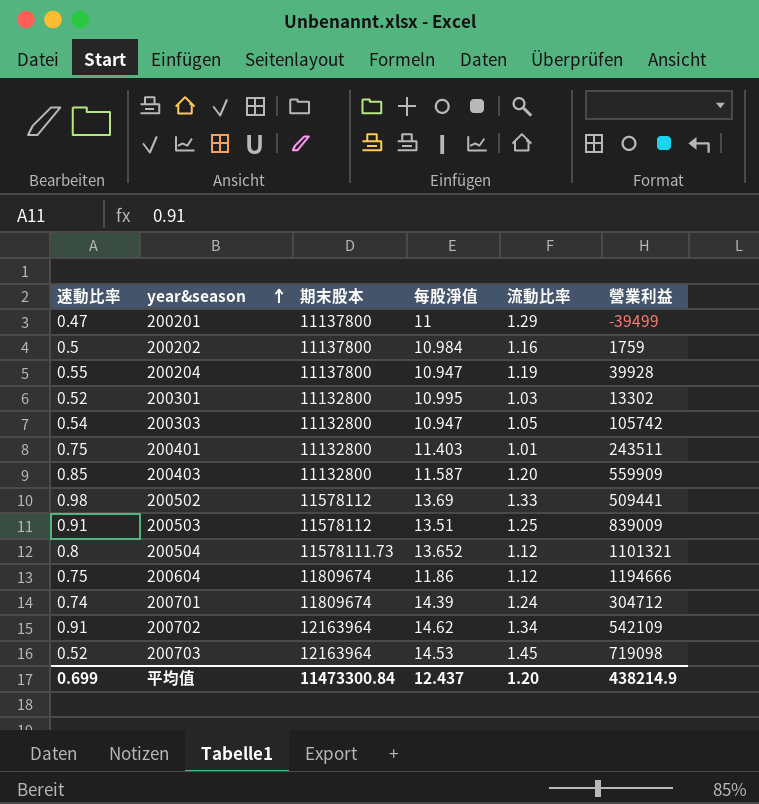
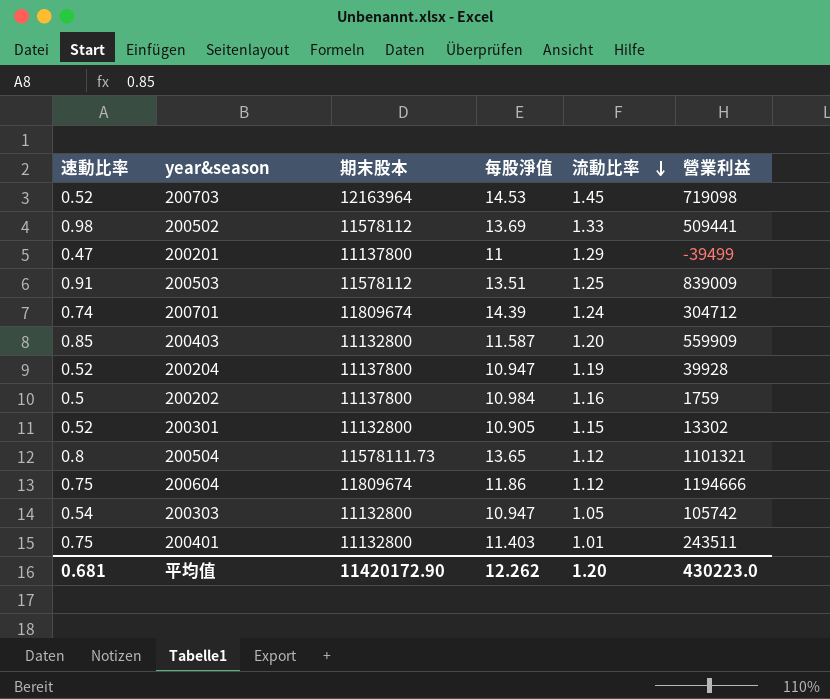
row order: year&season ascending -> 流動比率 descending
row 200702: 0.91 | 12163964 | 14.62 | 1.34 | 542109 -> none
200204 | 速動比率: 0.55 -> 0.52
200301 | 每股淨值: 10.995 -> 10.905
200301 | 流動比率: 1.03 -> 1.15
200504 | 每股淨值: 13.652 -> 13.65
平均值 | 速動比率: 0.699 -> 0.681
平均值 | 期末股本: 11473300.84 -> 11420172.90
平均值 | 每股淨值: 12.437 -> 12.262
平均值 | 營業利益: 438214.9 -> 430223.0

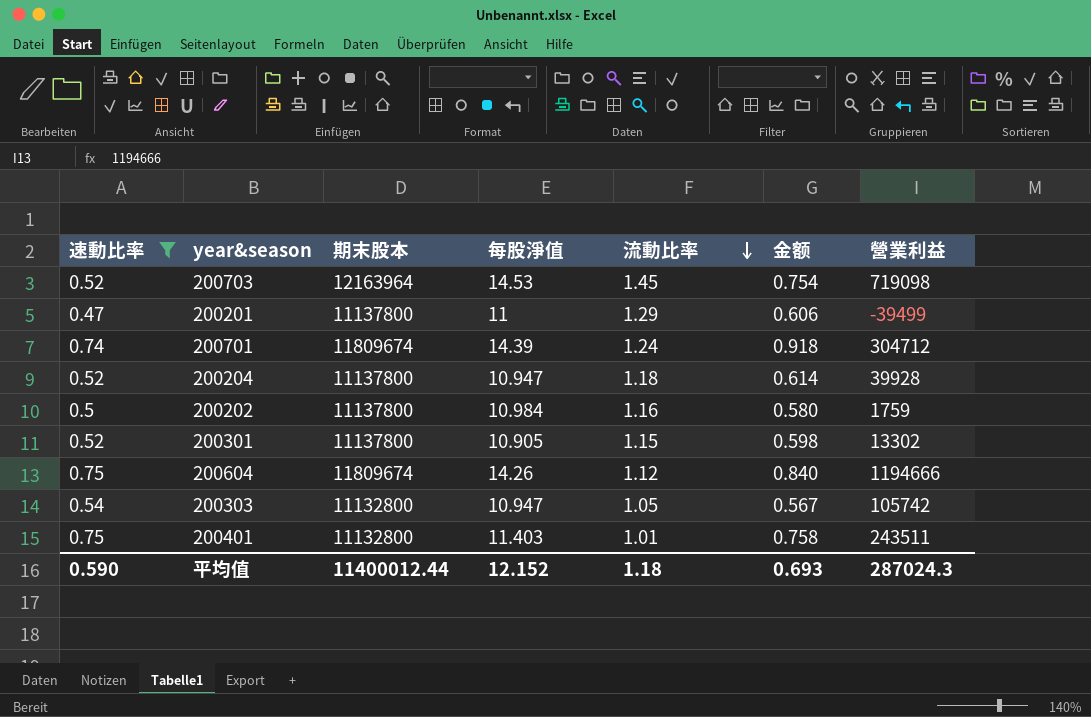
filter: none -> 速動比率 <= 0.75
column 金额 | formula: none -> [速動比率] * [流動比率]
200204 | 流動比率: 1.19 -> 1.18
200301 | 期末股本: 11132800 -> 11137800
200604 | 每股淨值: 11.86 -> 14.26
平均值 | 速動比率: 0.681 -> 0.590
平均值 | 期末股本: 11420172.90 -> 11400012.44
平均值 | 每股淨值: 12.262 -> 12.152
平均值 | 流動比率: 1.20 -> 1.18
平均值 | 營業利益: 430223.0 -> 287024.3

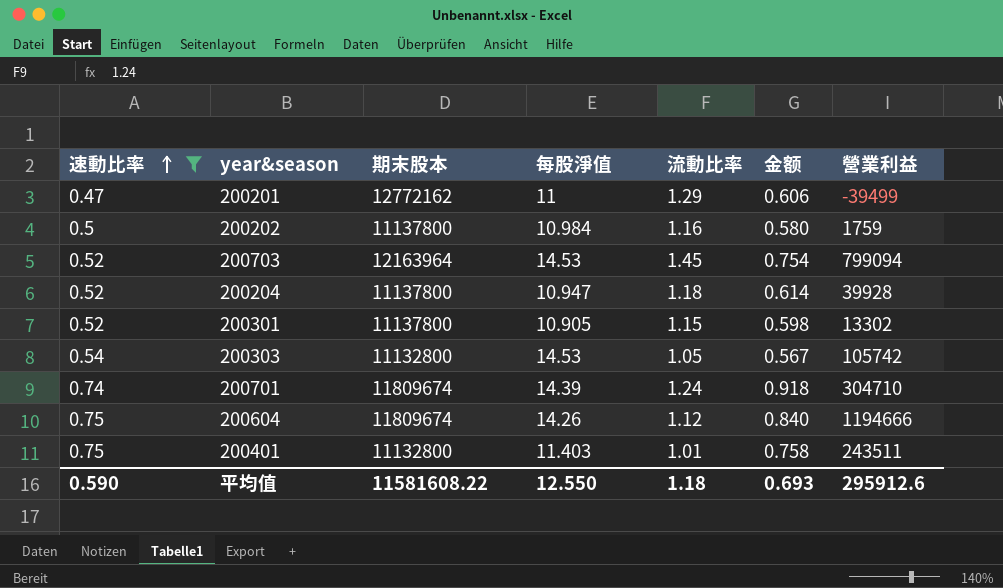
row order: 流動比率 descending -> 速動比率 ascending
200201 | 期末股本: 11137800 -> 12772162
200703 | 營業利益: 719098 -> 799094
200303 | 每股淨值: 10.947 -> 14.53
200701 | 營業利益: 304712 -> 304710
平均值 | 期末股本: 11400012.44 -> 11581608.22
平均值 | 每股淨值: 12.152 -> 12.550
平均值 | 營業利益: 287024.3 -> 295912.6

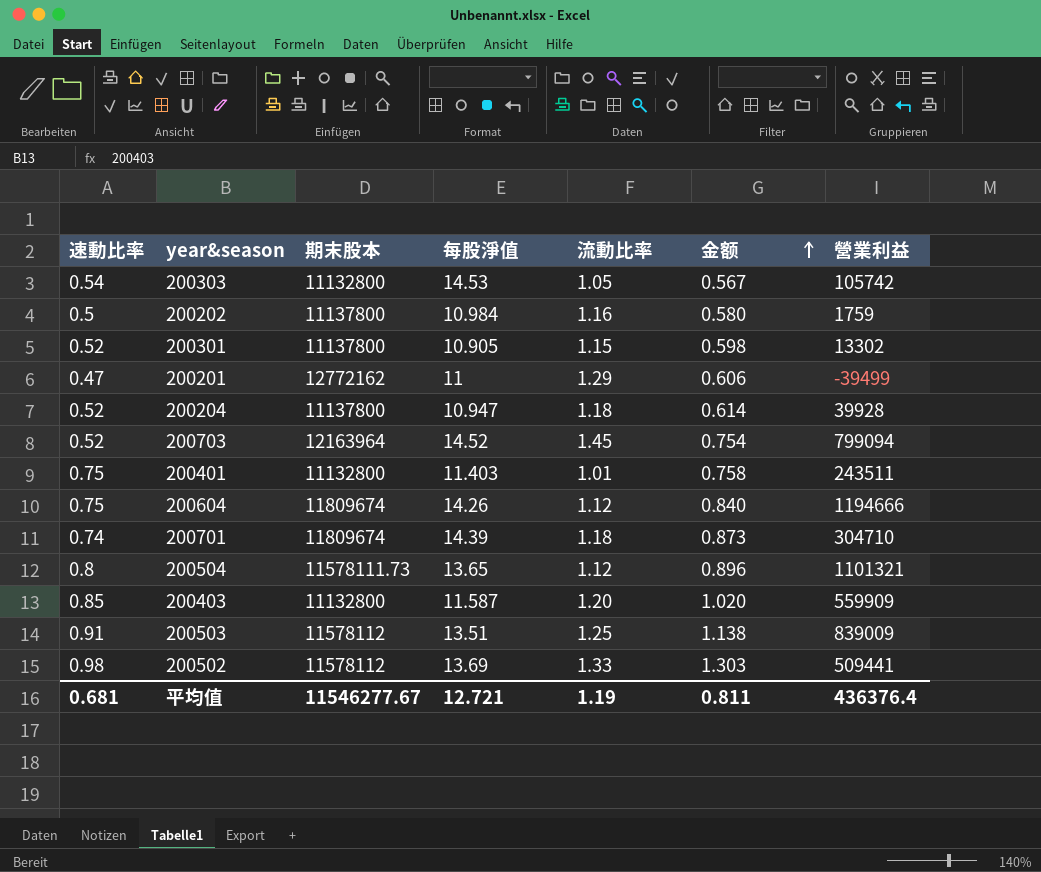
filter: 速動比率 <= 0.75 -> none
row order: 速動比率 ascending -> 金额 ascending
200703 | 每股淨值: 14.53 -> 14.52
200701 | 流動比率: 1.24 -> 1.18
200701 | 金额: 0.918 -> 0.873
平均值 | 速動比率: 0.590 -> 0.681
平均值 | 期末股本: 11581608.22 -> 11546277.67
平均值 | 每股淨值: 12.550 -> 12.721
平均值 | 流動比率: 1.18 -> 1.19
平均值 | 金额: 0.693 -> 0.811
平均值 | 營業利益: 295912.6 -> 436376.4

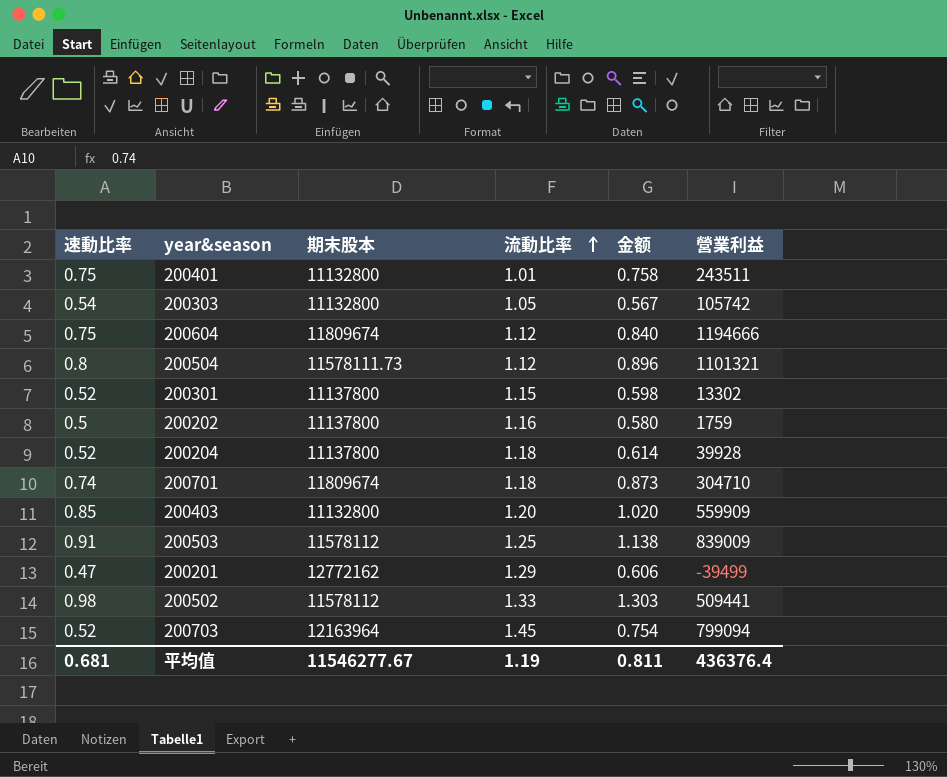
row order: 金额 ascending -> 流動比率 ascending
column 每股淨值 | position: 4 -> none

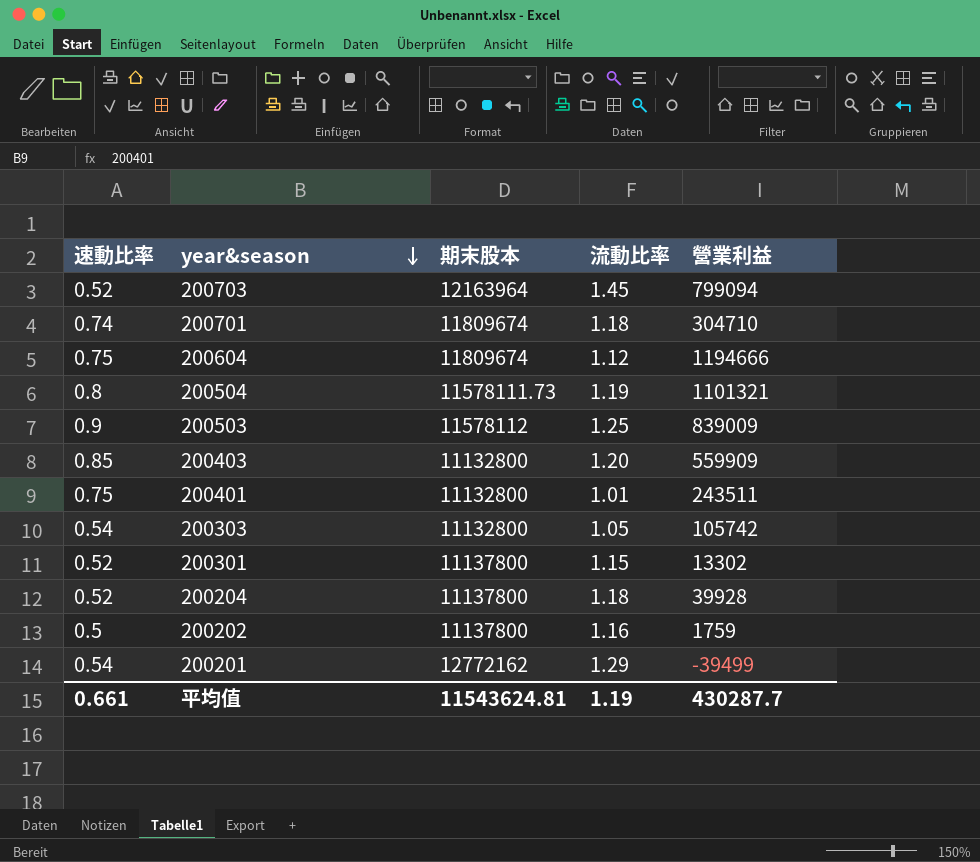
row order: 流動比率 ascending -> year&season descending
column 金额 | formula: [速動比率] * [流動比率] -> none
row 200502: 0.98 | 11578112 | 1.33 | 1.303 | 509441 -> none
200504 | 流動比率: 1.12 -> 1.19
200503 | 速動比率: 0.91 -> 0.9
200201 | 速動比率: 0.47 -> 0.54
平均值 | 速動比率: 0.681 -> 0.661
平均值 | 期末股本: 11546277.67 -> 11543624.81
平均值 | 營業利益: 436376.4 -> 430287.7

